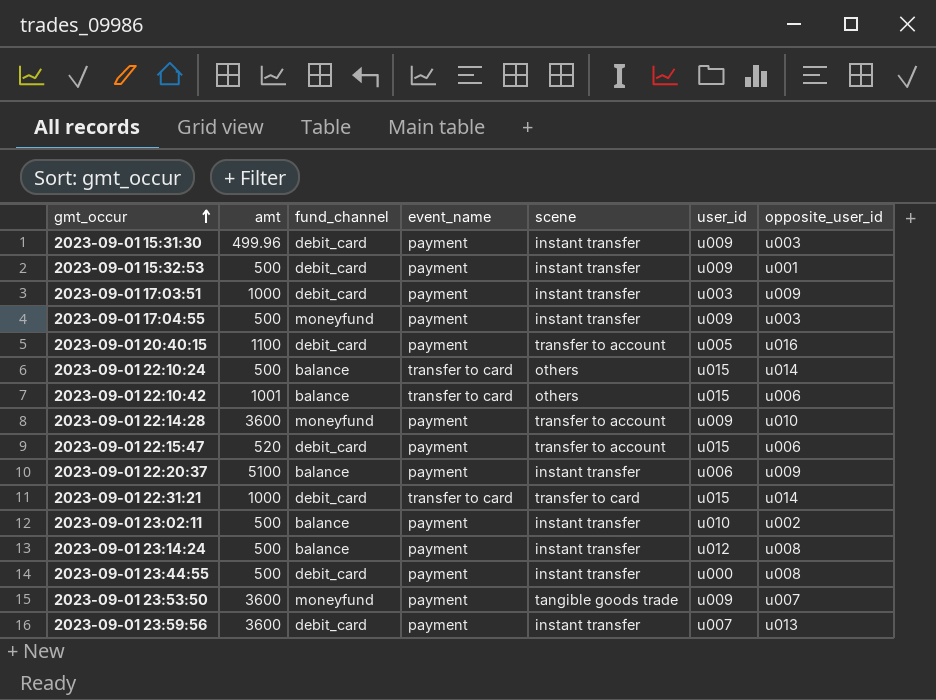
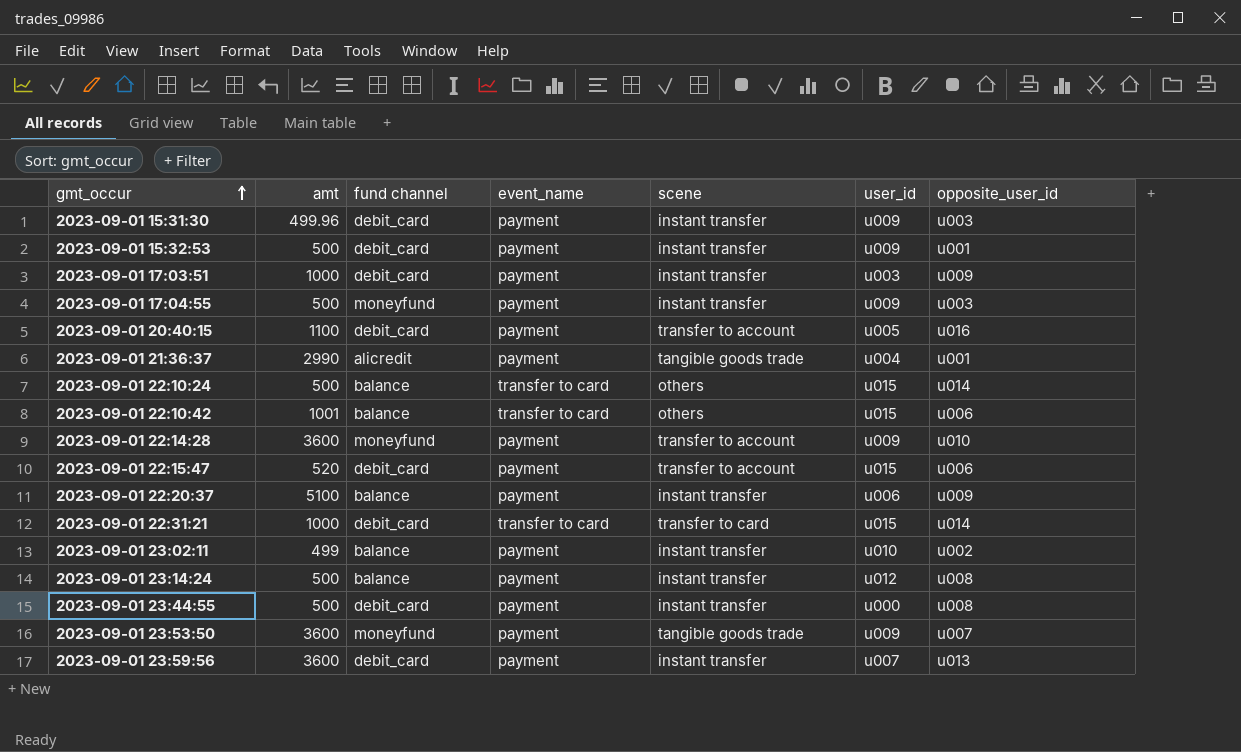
column name: fund_channel -> fund channel
row 2023-09-01 21:36:37: none -> 2990 | alicredit | payment | tangible goods trade | u004 | u001
2023-09-01 23:02:11 | amt: 500 -> 499

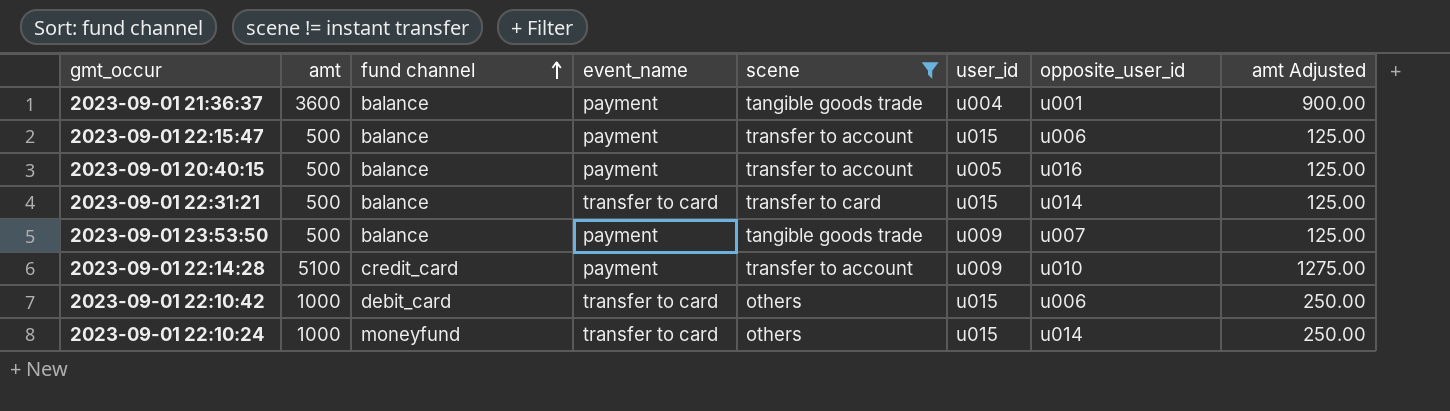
filter: none -> scene != instant transfer
row order: gmt_occur ascending -> fund channel ascending
column amt Adjusted | formula: none -> [amt] * 0.25
2023-09-01 21:36:37 | amt: 2990 -> 3600
2023-09-01 21:36:37 | fund channel: alicredit -> balance
2023-09-01 22:15:47 | amt: 520 -> 500
2023-09-01 22:15:47 | fund channel: debit_card -> balance
2023-09-01 20:40:15 | amt: 1100 -> 500
2023-09-01 20:40:15 | fund channel: debit_card -> balance
2023-09-01 22:31:21 | amt: 1000 -> 500
2023-09-01 22:31:21 | fund channel: debit_card -> balance
2023-09-01 23:53:50 | amt: 3600 -> 500
2023-09-01 23:53:50 | fund channel: moneyfund -> balance
2023-09-01 22:14:28 | amt: 3600 -> 5100
2023-09-01 22:14:28 | fund channel: moneyfund -> credit_card
2023-09-01 22:10:42 | amt: 1001 -> 1000
2023-09-01 22:10:42 | fund channel: balance -> debit_card
2023-09-01 22:10:24 | amt: 500 -> 1000
2023-09-01 22:10:24 | fund channel: balance -> moneyfund

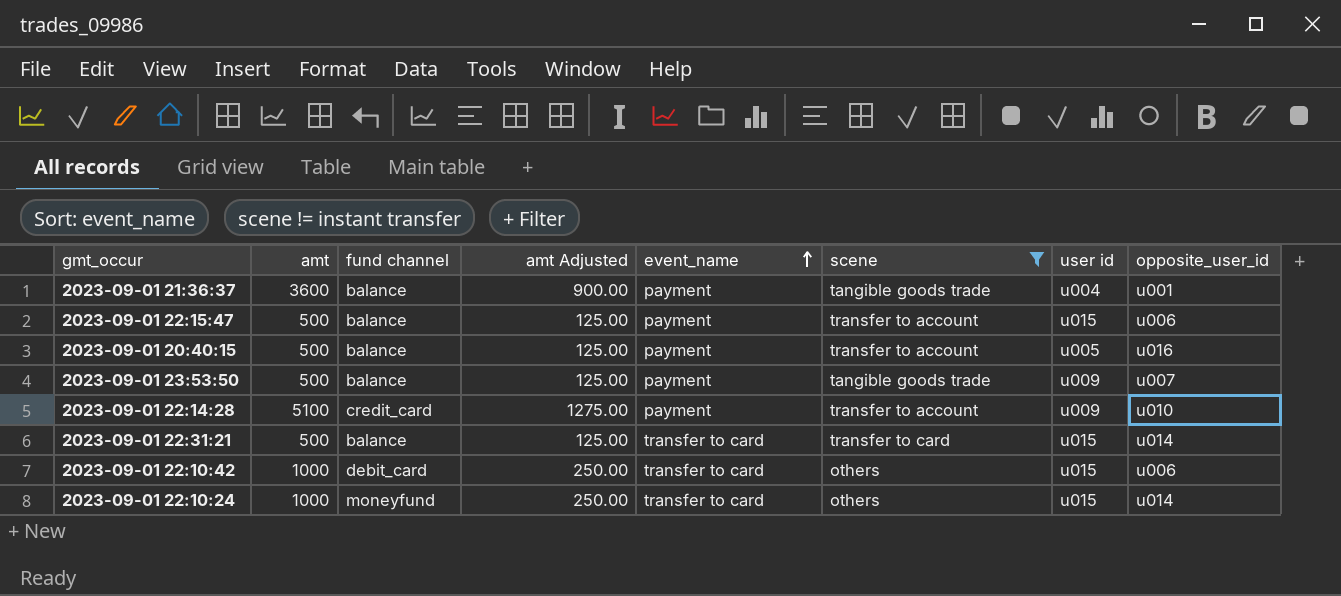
row order: fund channel ascending -> event_name ascending
column amt Adjusted | position: 8 -> 4
column name: user_id -> user id

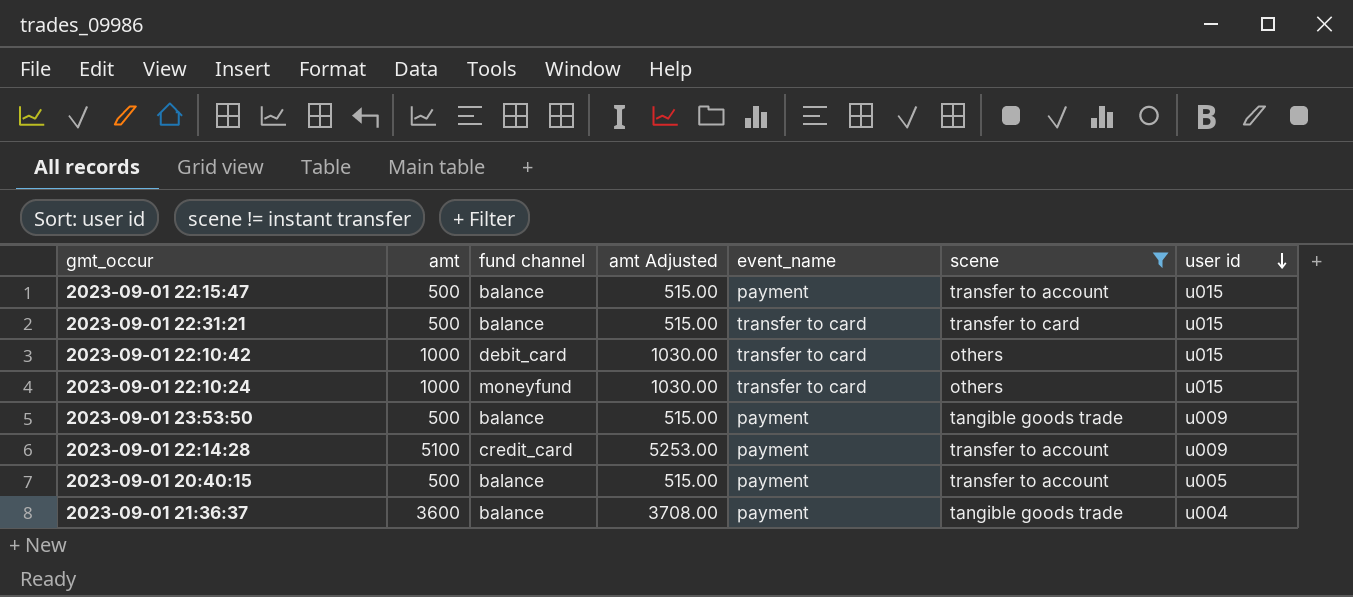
row order: event_name ascending -> user id descending
column opposite_user_id | position: 8 -> none
column amt Adjusted | formula: [amt] * 0.25 -> [amt] * 1.03

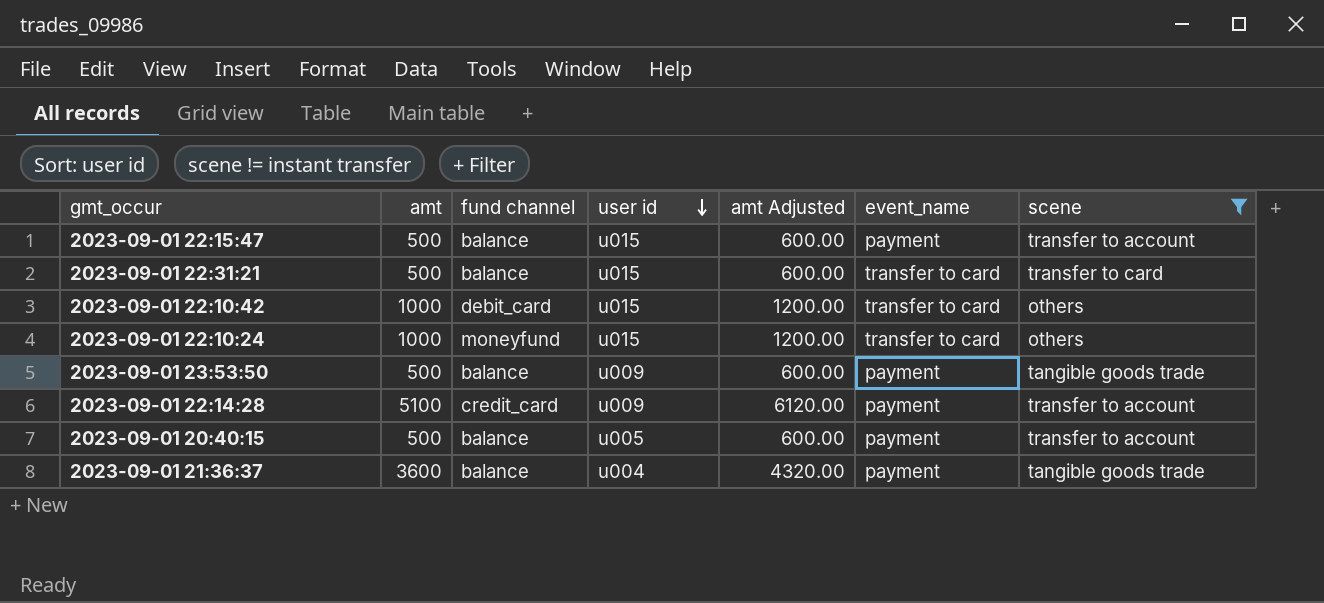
column user id | position: 7 -> 4
column amt Adjusted | formula: [amt] * 1.03 -> [amt] * 1.2

